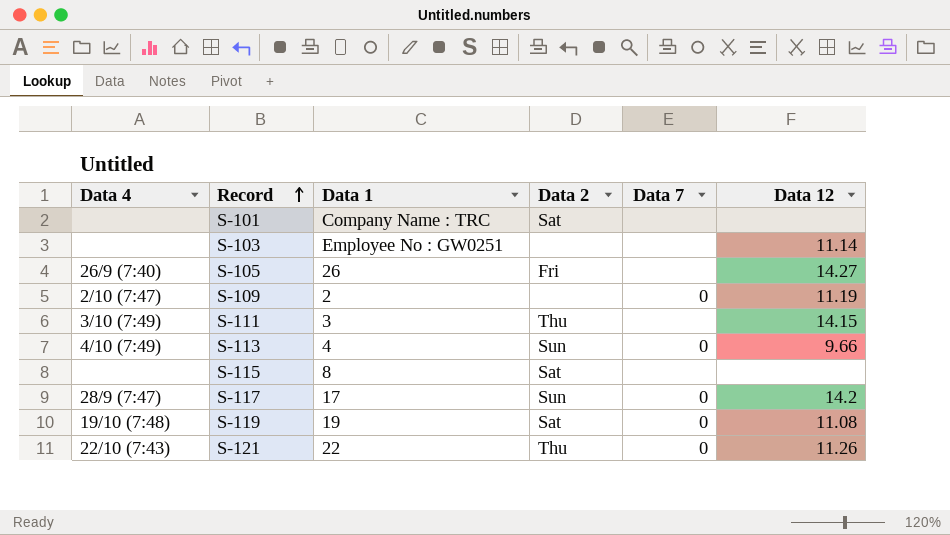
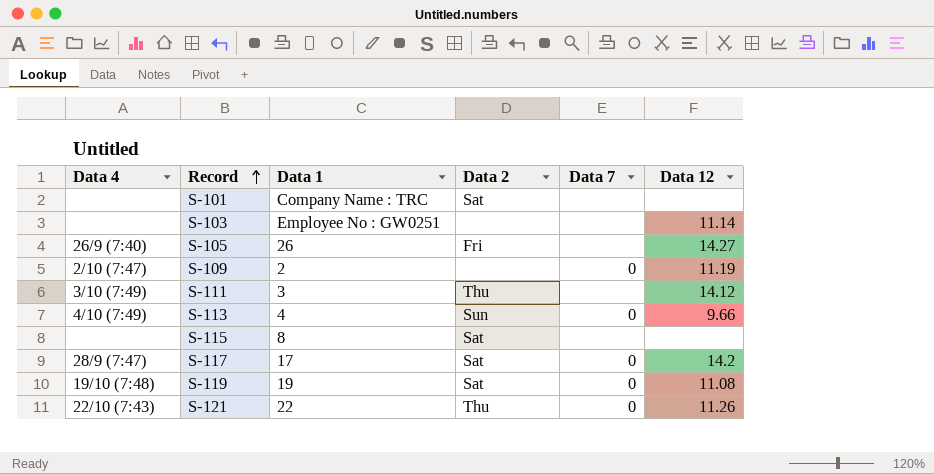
S-111 | Data 12: 14.15 -> 14.12
S-117 | Data 2: Sun -> Sat

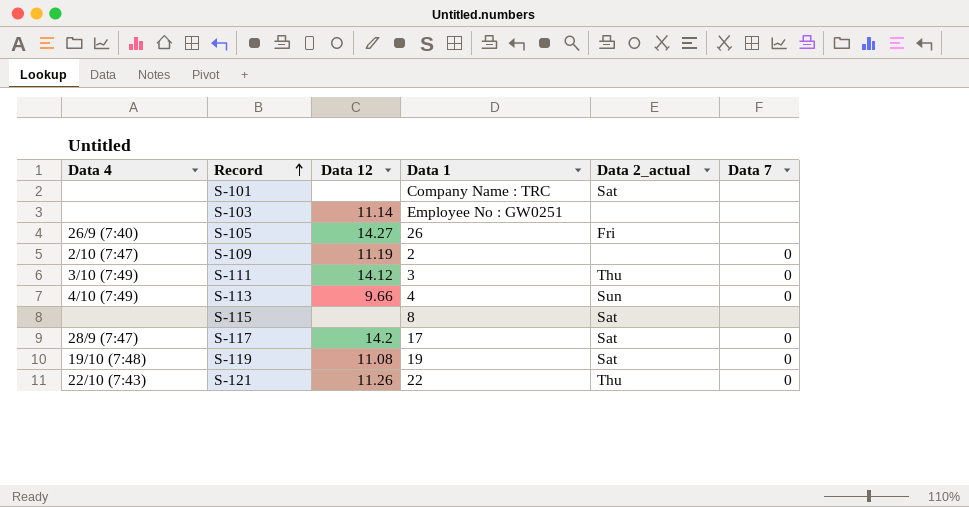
column Data 12 | position: 6 -> 3
column name: Data 2 -> Data 2_actual
S-111 | Data 7: none -> 0

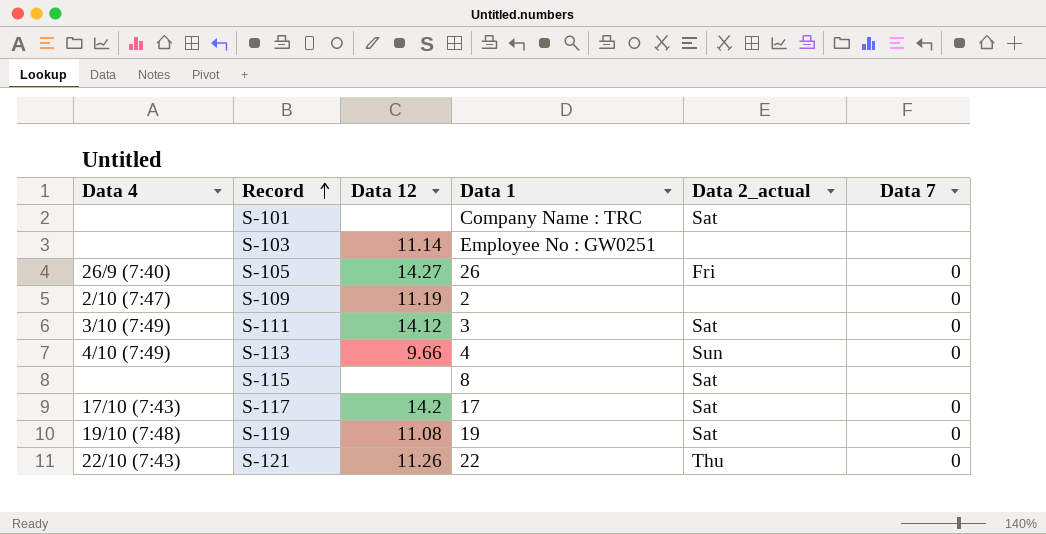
S-105 | Data 7: none -> 0
S-111 | Data 2_actual: Thu -> Sat
S-117 | Data 4: 28/9 (7:47) -> 17/10 (7:43)

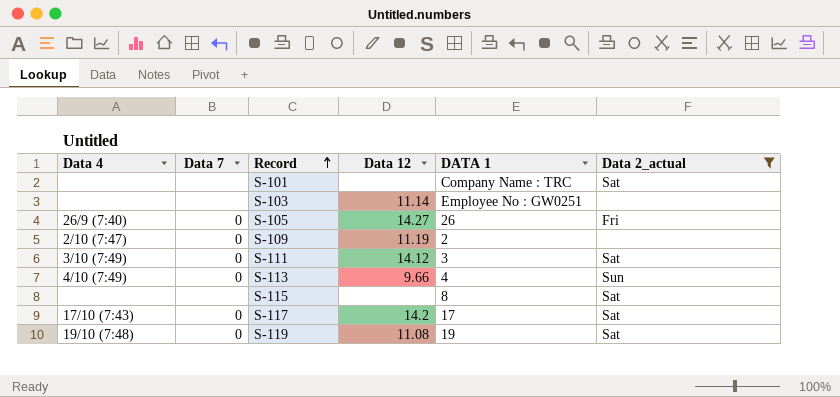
filter: none -> Data 2_actual != Thu
column Data 7 | position: 6 -> 2
column name: Data 1 -> DATA 1

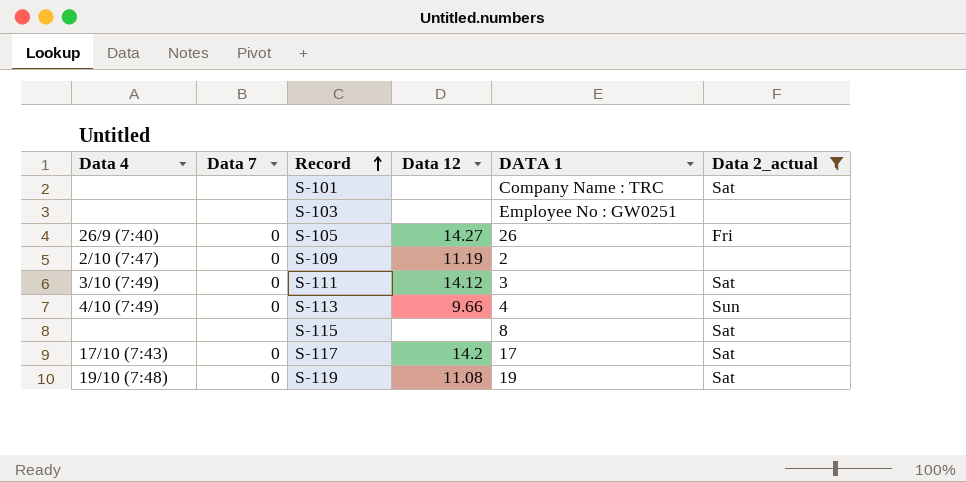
S-103 | Data 12: 11.14 -> none

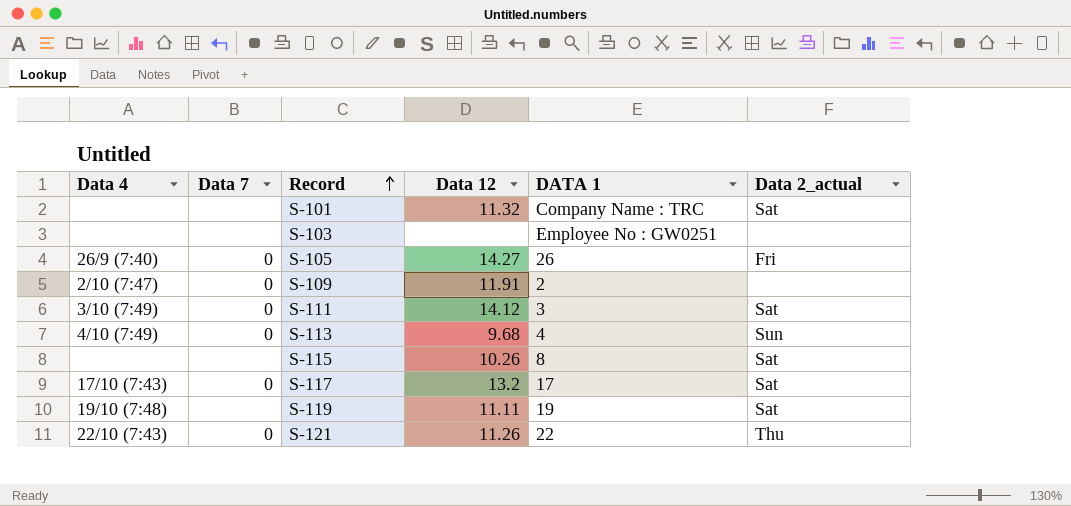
filter: Data 2_actual != Thu -> none
S-101 | Data 12: none -> 11.32
S-109 | Data 12: 11.19 -> 11.91
S-113 | Data 12: 9.66 -> 9.68
S-115 | Data 12: none -> 10.26
S-117 | Data 12: 14.2 -> 13.2
S-119 | Data 7: 0 -> none
S-119 | Data 12: 11.08 -> 11.11

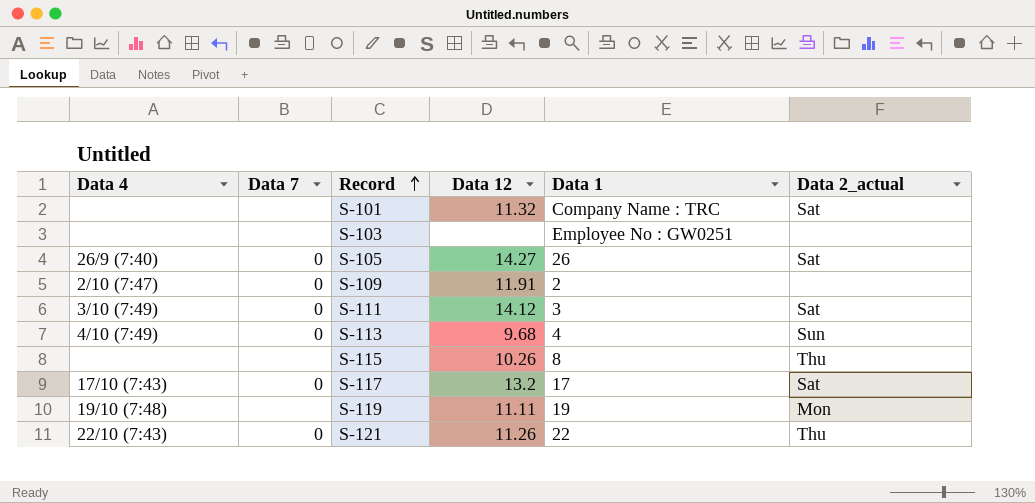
column name: DATA 1 -> Data 1
S-105 | Data 2_actual: Fri -> Sat
S-115 | Data 2_actual: Sat -> Thu
S-119 | Data 2_actual: Sat -> Mon

